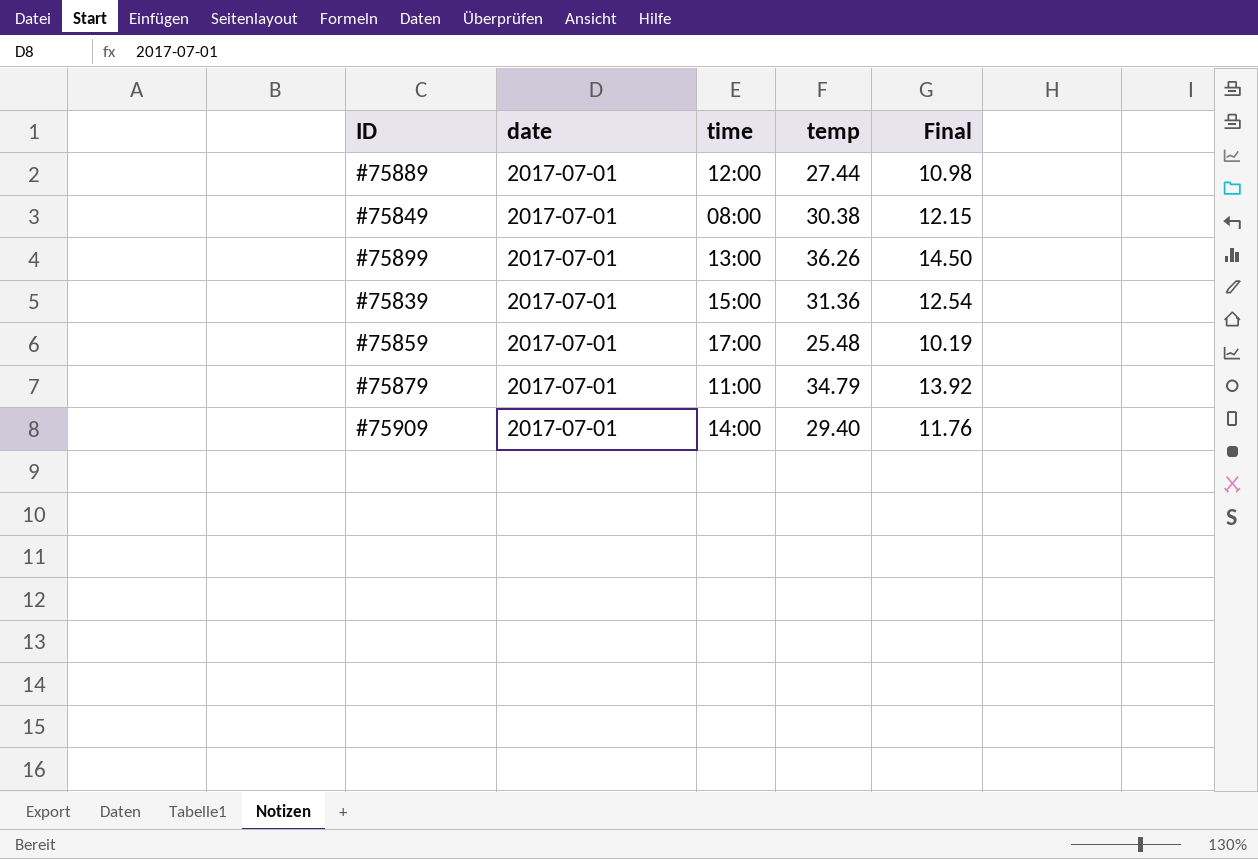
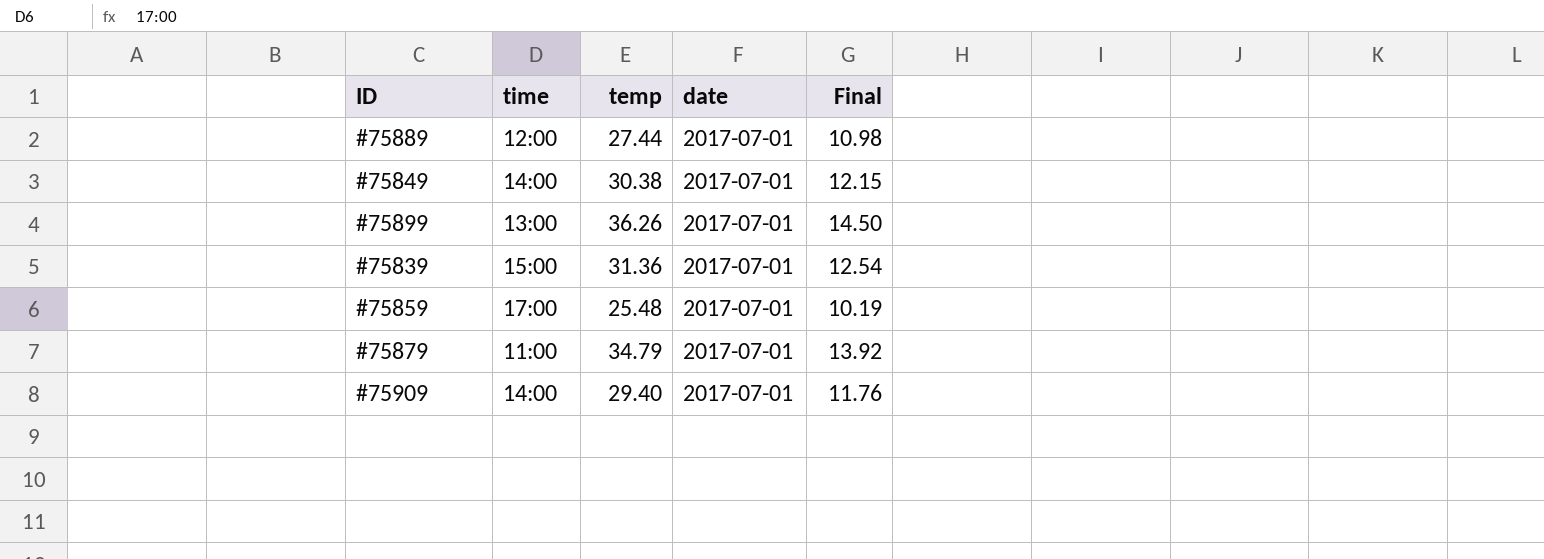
column date | position: 2 -> 4
#75849 | time: 08:00 -> 14:00

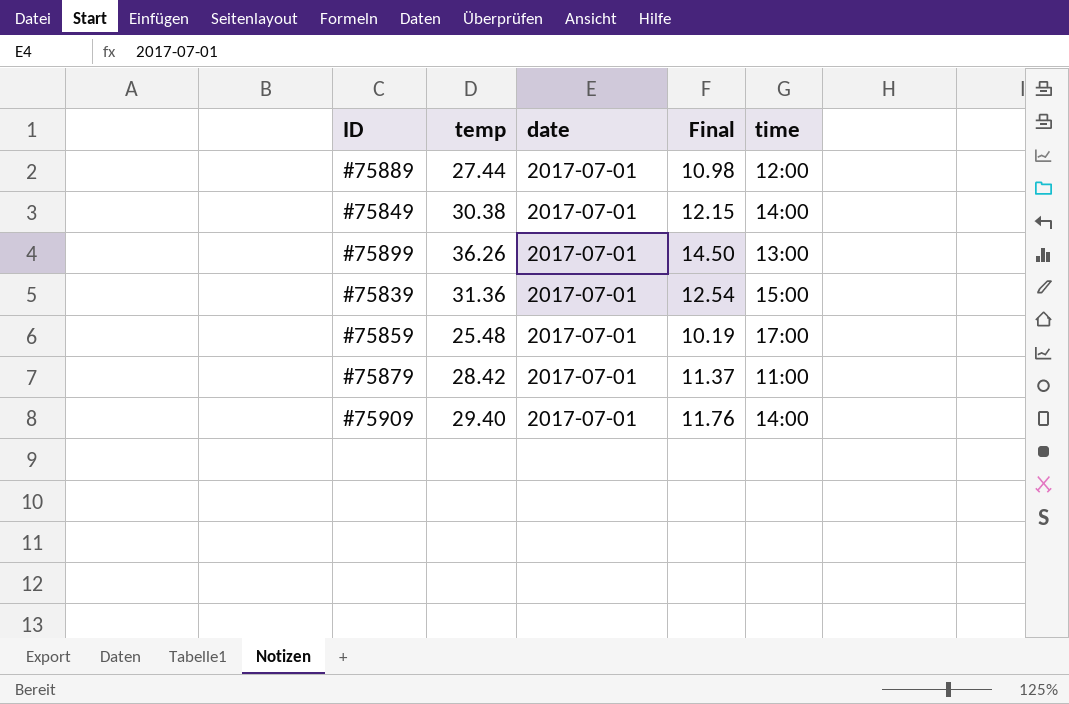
column time | position: 2 -> 5
#75879 | temp: 34.79 -> 28.42
#75879 | Final: 13.92 -> 11.37

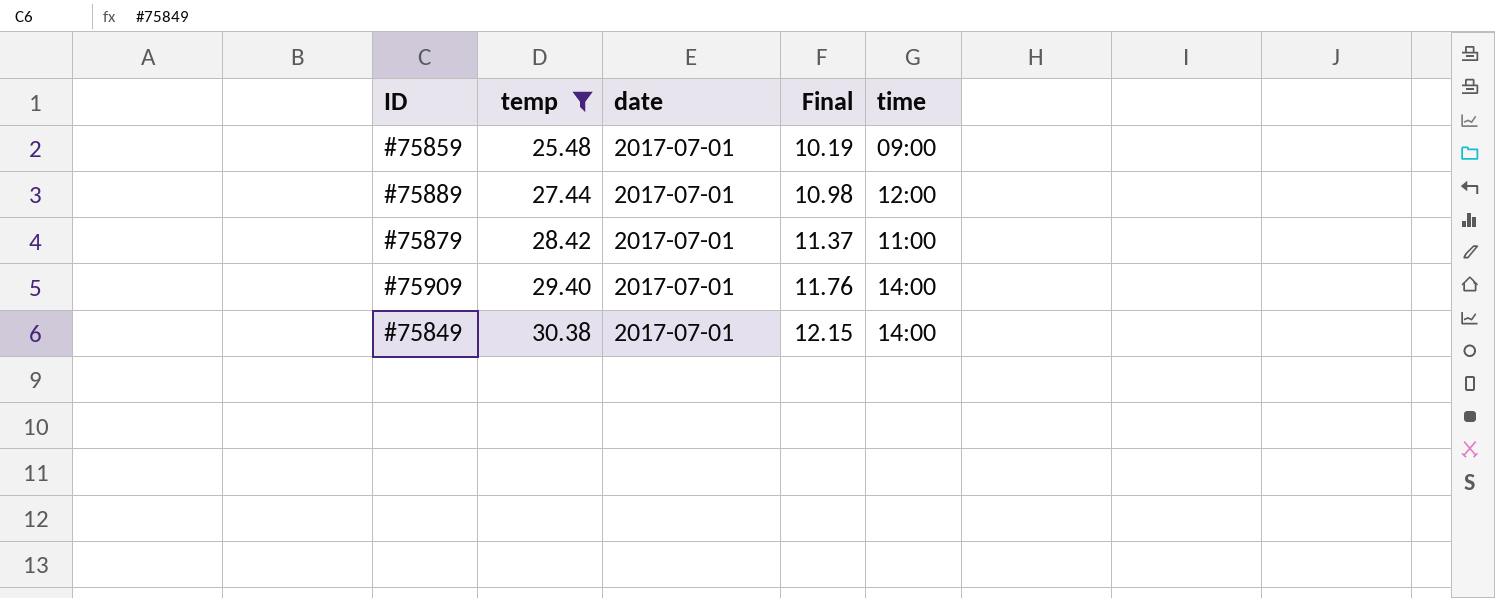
filter: none -> temp <= 30.38
row order: none -> temp ascending
#75859 | time: 17:00 -> 09:00

